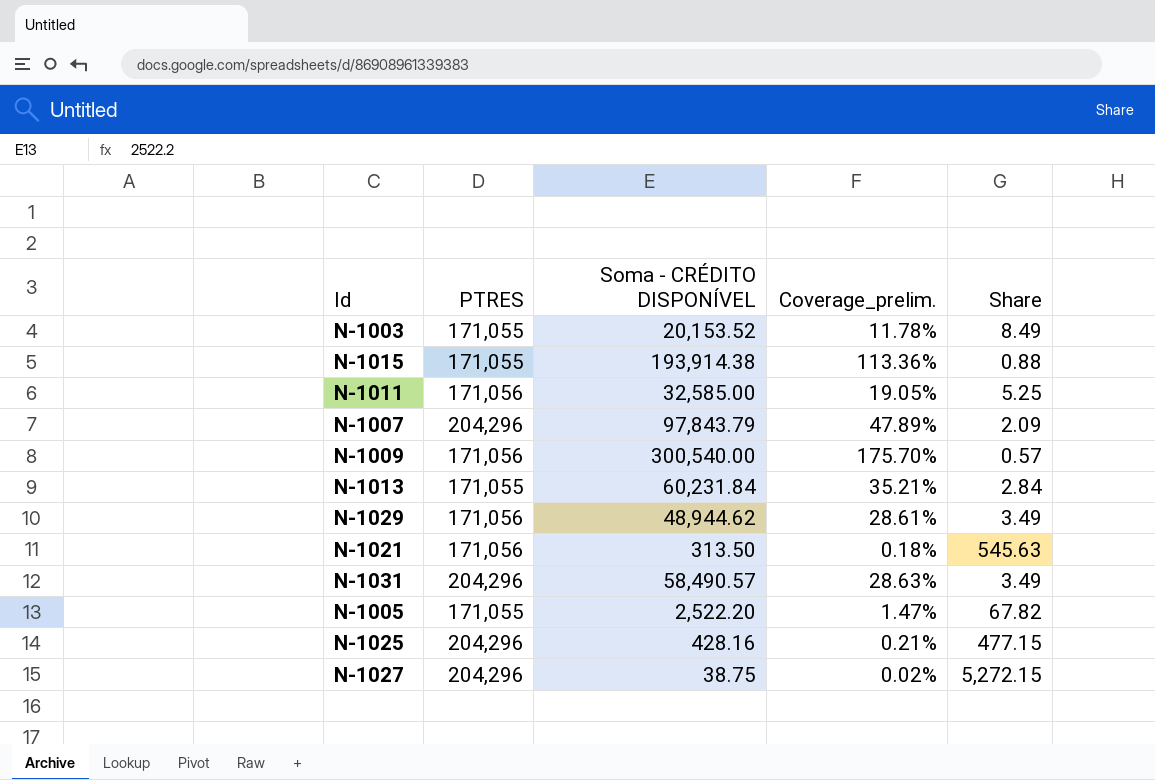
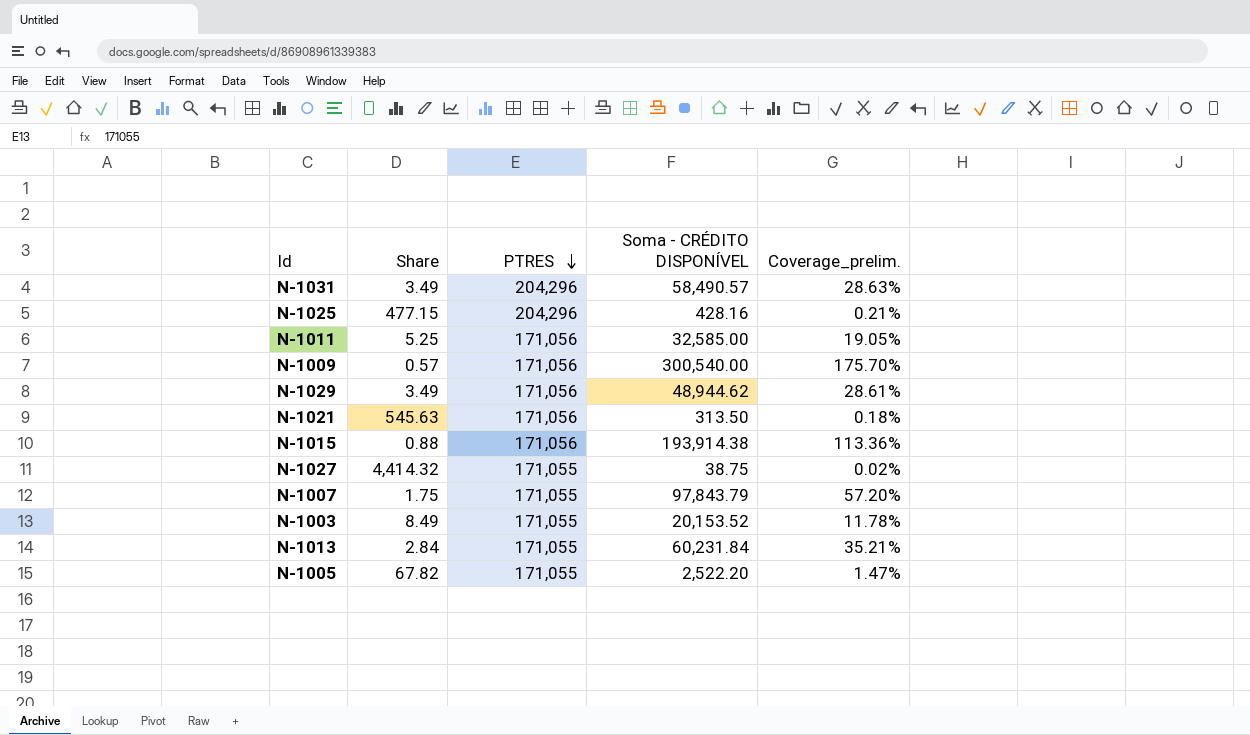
row order: none -> PTRES descending
column Share | position: 5 -> 2
N-1015 | PTRES: 171,055 -> 171,056
N-1027 | Share: 5,272.15 -> 4,414.32
N-1027 | PTRES: 204,296 -> 171,055
N-1007 | Share: 2.09 -> 1.75
N-1007 | PTRES: 204,296 -> 171,055
N-1007 | Coverage_prelim.: 47.89% -> 57.20%

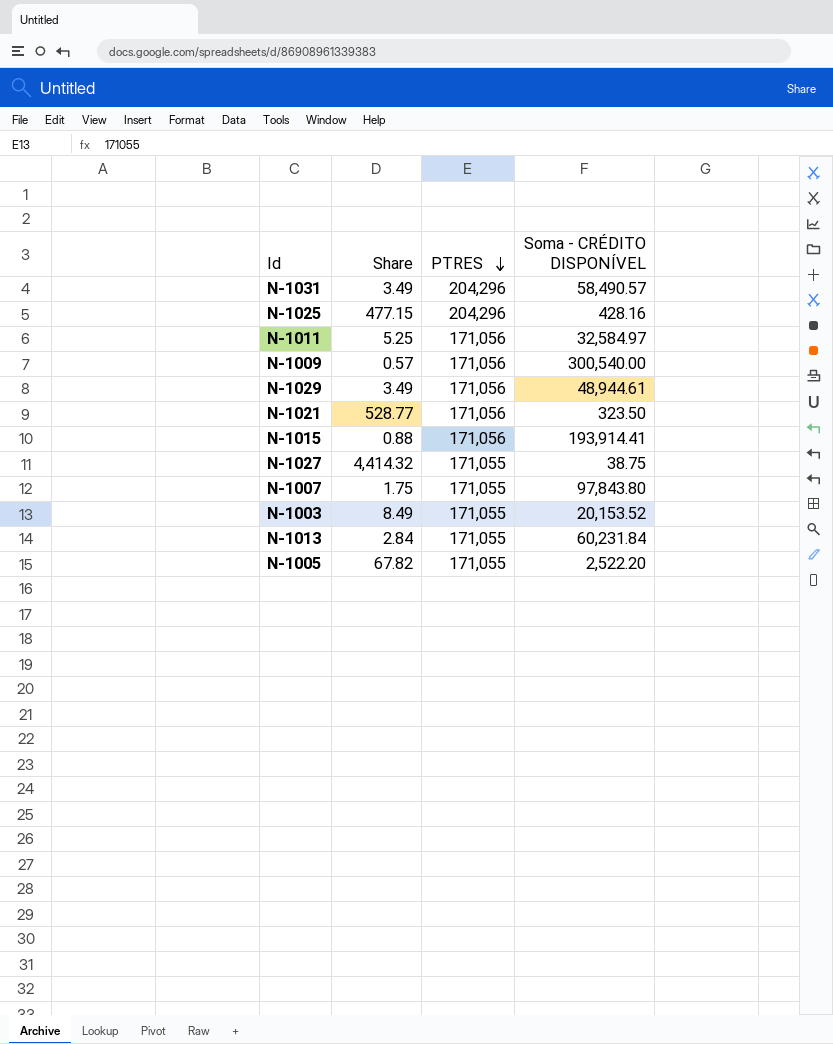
column Coverage_prelim. | formula: [Soma - CRÉDITO DISPONÍVEL] / [PTRES] -> none
N-1011 | Soma - CRÉDITO DISPONÍVEL: 32,585.00 -> 32,584.97
N-1029 | Soma - CRÉDITO DISPONÍVEL: 48,944.62 -> 48,944.61
N-1021 | Share: 545.63 -> 528.77
N-1021 | Soma - CRÉDITO DISPONÍVEL: 313.50 -> 323.50
N-1015 | Soma - CRÉDITO DISPONÍVEL: 193,914.38 -> 193,914.41
N-1007 | Soma - CRÉDITO DISPONÍVEL: 97,843.79 -> 97,843.80

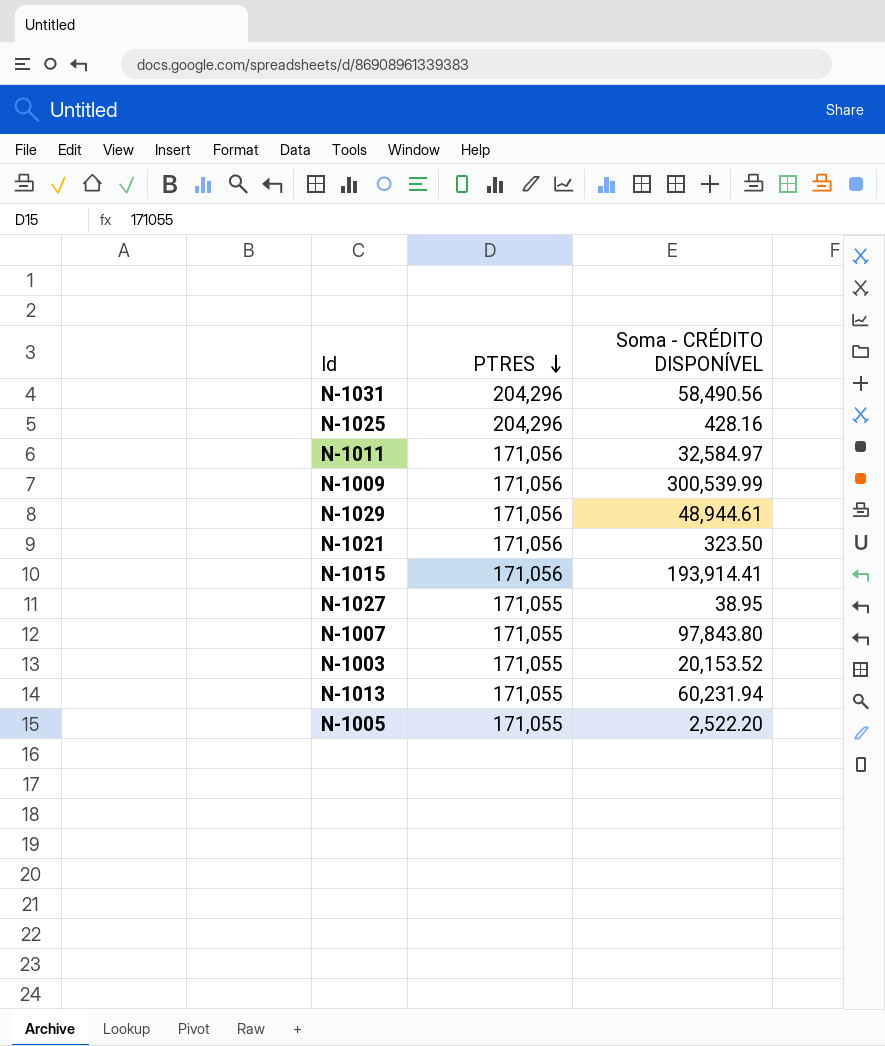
column Share | formula: [PTRES] / [Soma - CRÉDITO DISPONÍVEL] -> none
N-1031 | Soma - CRÉDITO DISPONÍVEL: 58,490.57 -> 58,490.56
N-1009 | Soma - CRÉDITO DISPONÍVEL: 300,540.00 -> 300,539.99
N-1027 | Soma - CRÉDITO DISPONÍVEL: 38.75 -> 38.95
N-1013 | Soma - CRÉDITO DISPONÍVEL: 60,231.84 -> 60,231.94

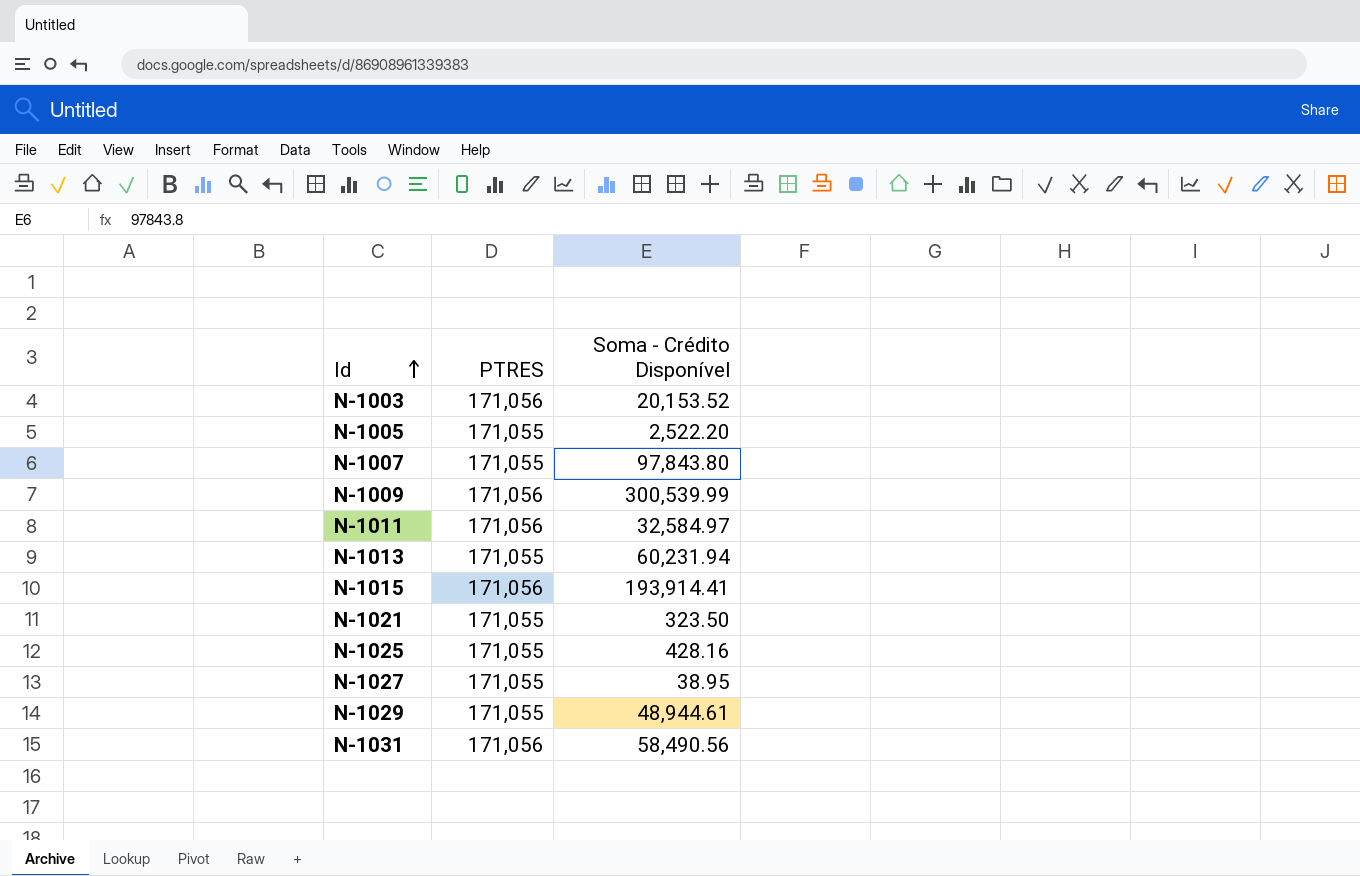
row order: PTRES descending -> Id ascending
column name: Soma - CRÉDITO DISPONÍVEL -> Soma - Crédito Disponível
N-1003 | PTRES: 171,055 -> 171,056
N-1021 | PTRES: 171,056 -> 171,055
N-1025 | PTRES: 204,296 -> 171,055
N-1029 | PTRES: 171,056 -> 171,055
N-1031 | PTRES: 204,296 -> 171,056

